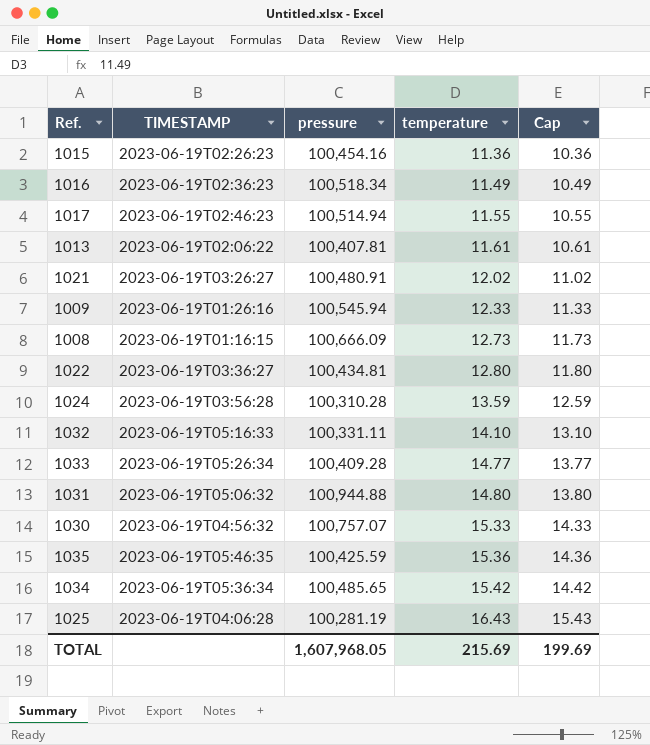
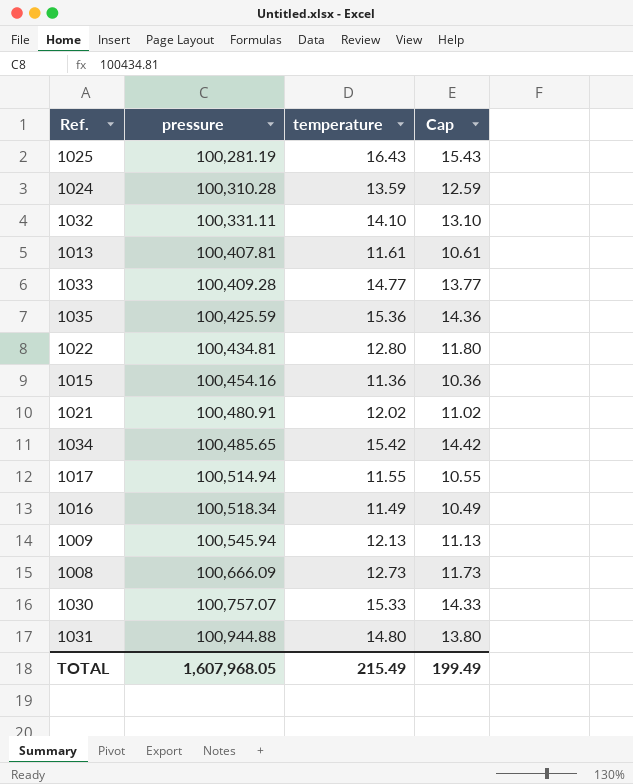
row order: temperature ascending -> pressure ascending
column TIMESTAMP | position: 2 -> none
1009 | temperature: 12.33 -> 12.13
1009 | Cap: 11.33 -> 11.13
TOTAL | temperature: 215.69 -> 215.49
TOTAL | Cap: 199.69 -> 199.49

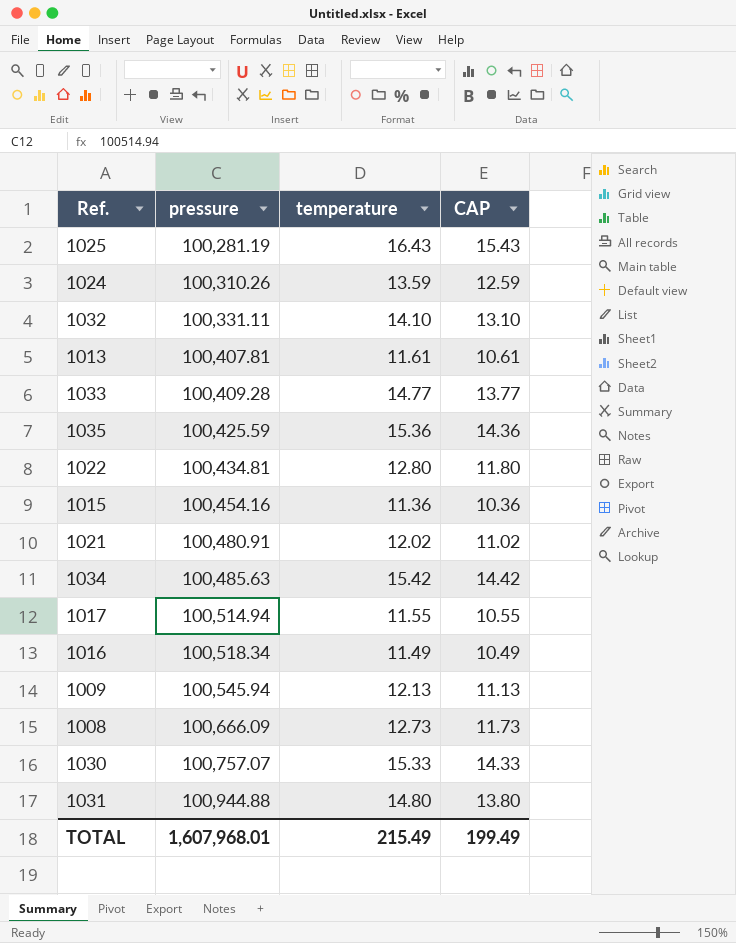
column name: Cap -> CAP
1024 | pressure: 100,310.28 -> 100,310.26
1034 | pressure: 100,485.65 -> 100,485.63
TOTAL | pressure: 1,607,968.05 -> 1,607,968.01

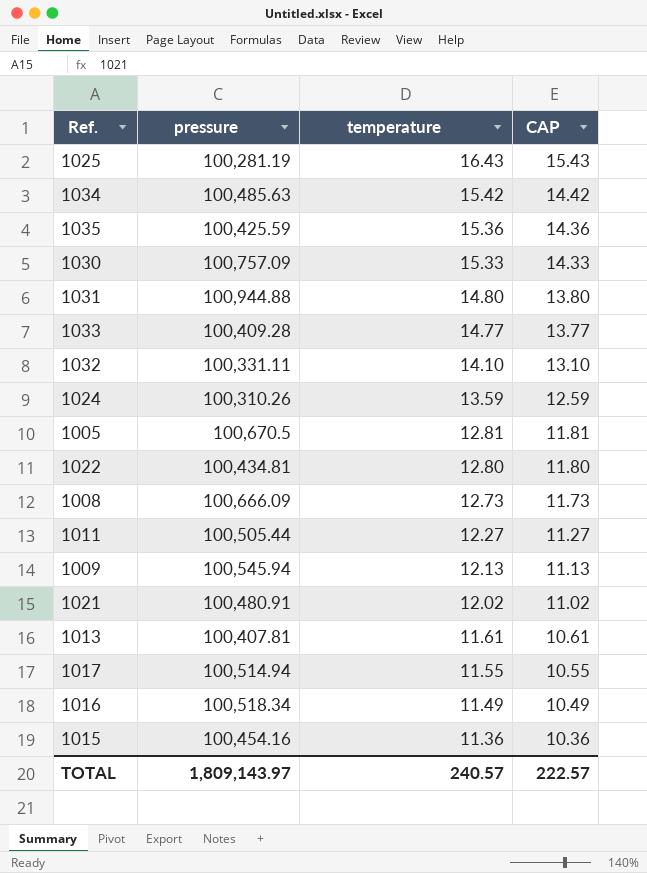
row order: pressure ascending -> temperature descending
1030 | pressure: 100,757.07 -> 100,757.09
row 1005: none -> 100,670.5 | 12.81 | 11.81
row 1011: none -> 100,505.44 | 12.27 | 11.27
TOTAL | pressure: 1,607,968.01 -> 1,809,143.97
TOTAL | temperature: 215.49 -> 240.57
TOTAL | CAP: 199.49 -> 222.57

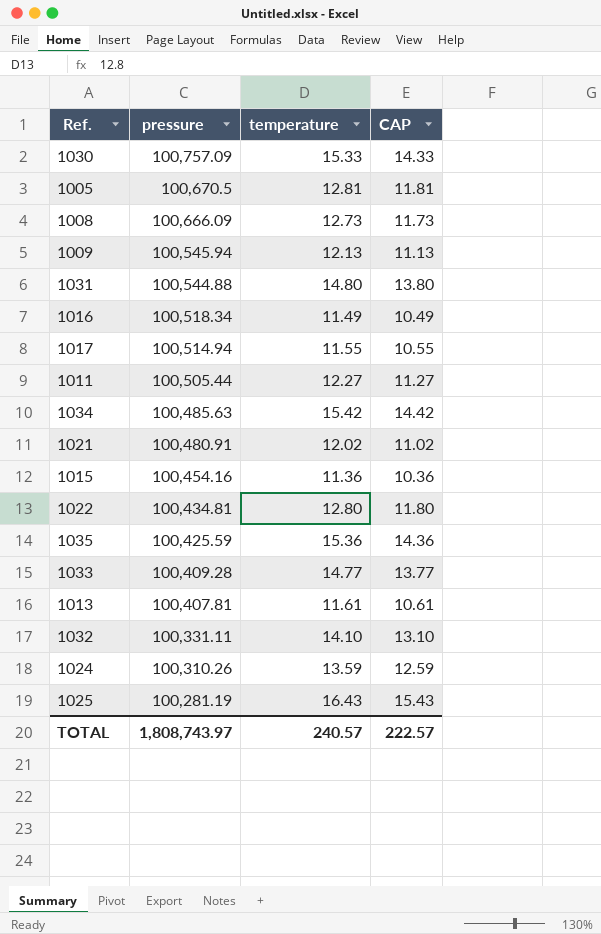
row order: temperature descending -> pressure descending
1031 | pressure: 100,944.88 -> 100,544.88
TOTAL | pressure: 1,809,143.97 -> 1,808,743.97

